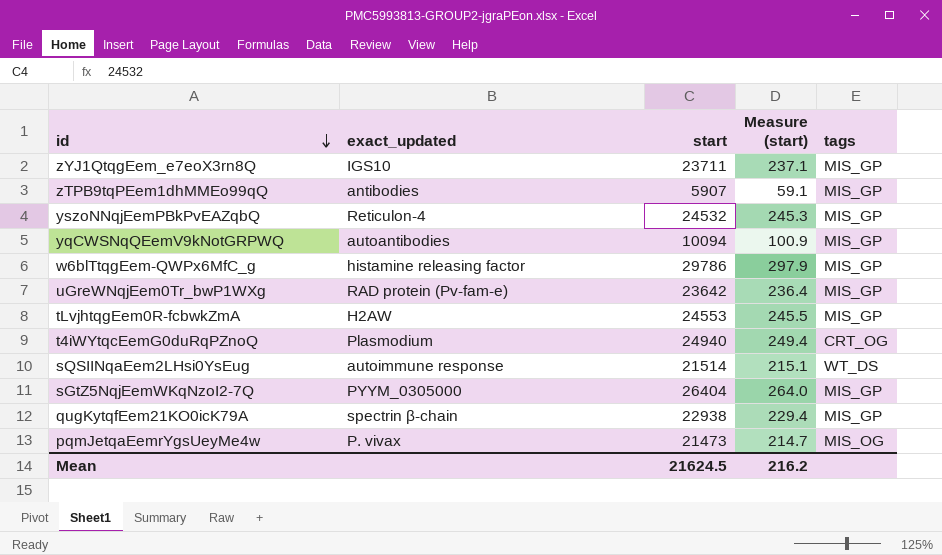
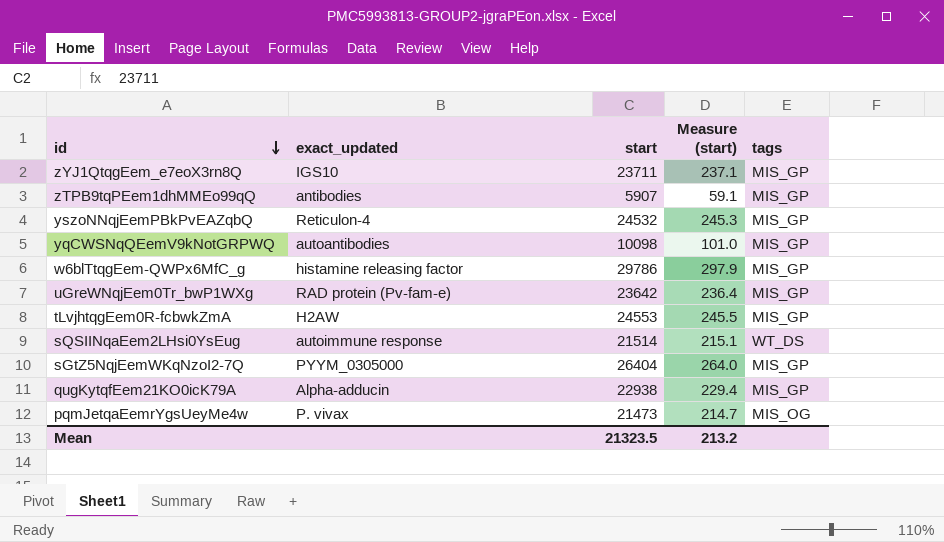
row t4iWYtqcEemG0duRqPZnoQ: Plasmodium | 24940 | 249.4 | CRT_OG -> none
yqCWSNqQEemV9kNotGRPWQ | start: 10094 -> 10098
yqCWSNqQEemV9kNotGRPWQ | Measure (start): 100.9 -> 101.0
qugKytqfEem21KO0icK79A | exact_updated: spectrin β-chain -> Alpha-adducin
Mean | start: 21624.5 -> 21323.5
Mean | Measure (start): 216.2 -> 213.2

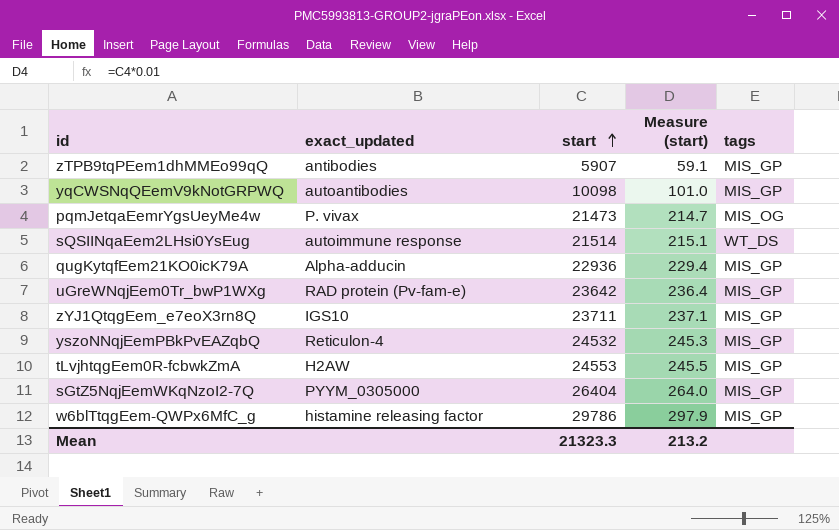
row order: id descending -> start ascending
qugKytqfEem21KO0icK79A | start: 22938 -> 22936
Mean | start: 21323.5 -> 21323.3

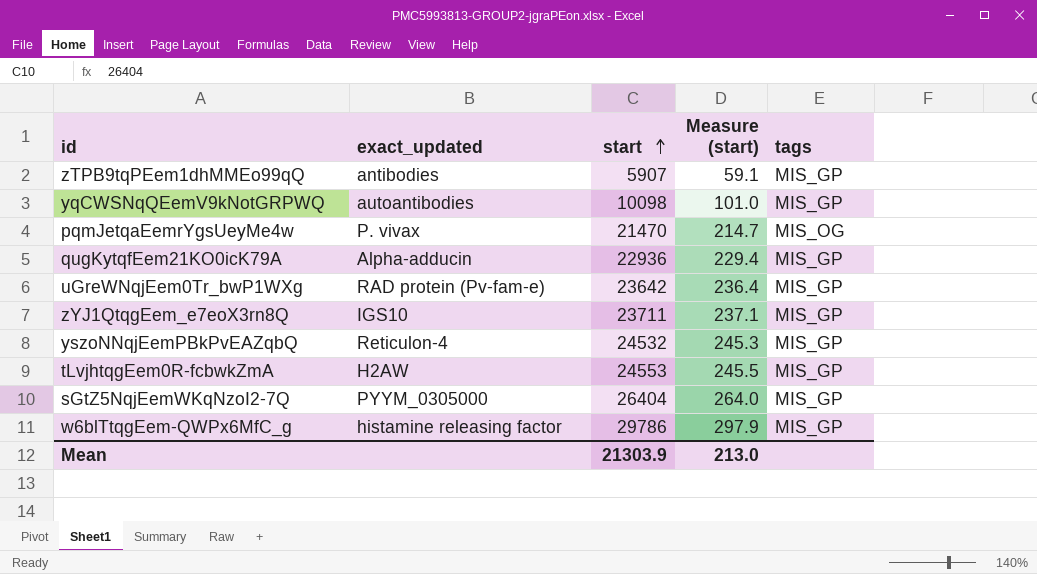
row sQSIINqaEem2LHsi0YsEug: autoimmune response | 21514 | 215.1 | WT_DS -> none
pqmJetqaEemrYgsUeyMe4w | start: 21473 -> 21470
Mean | start: 21323.3 -> 21303.9
Mean | Measure (start): 213.2 -> 213.0

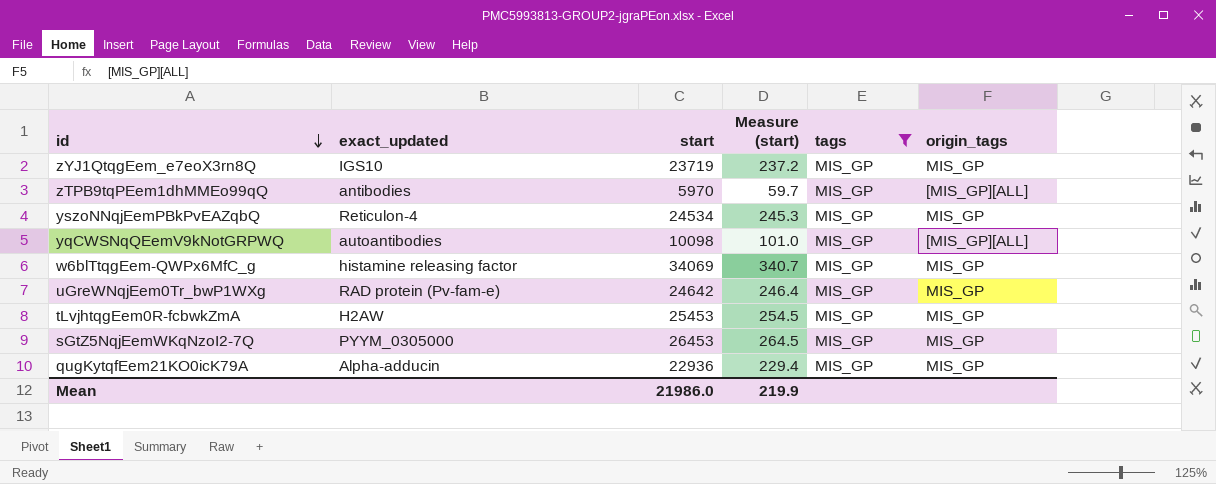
filter: none -> tags = MIS_GP
row order: start ascending -> id descending
column origin_tags | position: none -> 6
zYJ1QtqgEem_e7eoX3rn8Q | start: 23711 -> 23719
zYJ1QtqgEem_e7eoX3rn8Q | Measure (start): 237.1 -> 237.2
zTPB9tqPEem1dhMMEo99qQ | start: 5907 -> 5970
zTPB9tqPEem1dhMMEo99qQ | Measure (start): 59.1 -> 59.7
yszoNNqjEemPBkPvEAZqbQ | start: 24532 -> 24534
w6blTtqgEem-QWPx6MfC_g | start: 29786 -> 34069
w6blTtqgEem-QWPx6MfC_g | Measure (start): 297.9 -> 340.7
uGreWNqjEem0Tr_bwP1WXg | start: 23642 -> 24642
uGreWNqjEem0Tr_bwP1WXg | Measure (start): 236.4 -> 246.4
tLvjhtqgEem0R-fcbwkZmA | start: 24553 -> 25453
tLvjhtqgEem0R-fcbwkZmA | Measure (start): 245.5 -> 254.5
sGtZ5NqjEemWKqNzoI2-7Q | start: 26404 -> 26453
sGtZ5NqjEemWKqNzoI2-7Q | Measure (start): 264.0 -> 264.5
Mean | start: 21303.9 -> 21986.0
Mean | Measure (start): 213.0 -> 219.9

